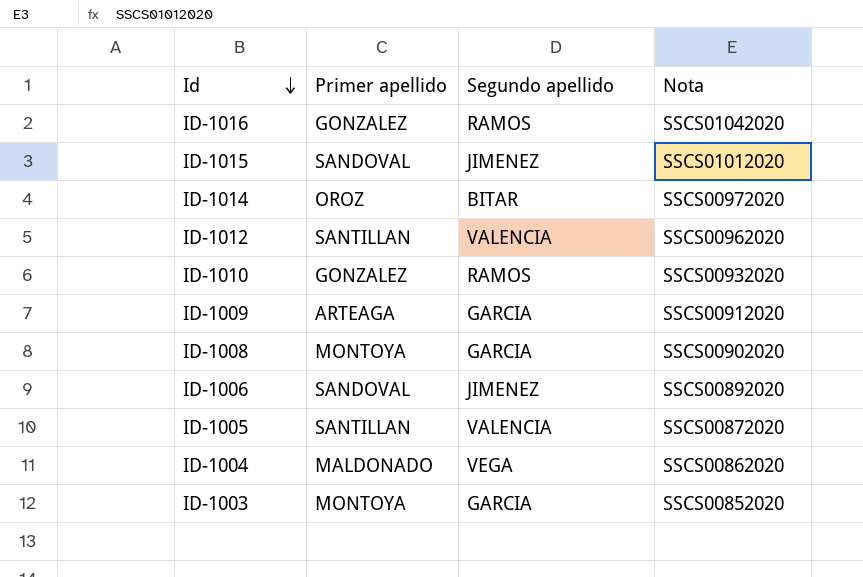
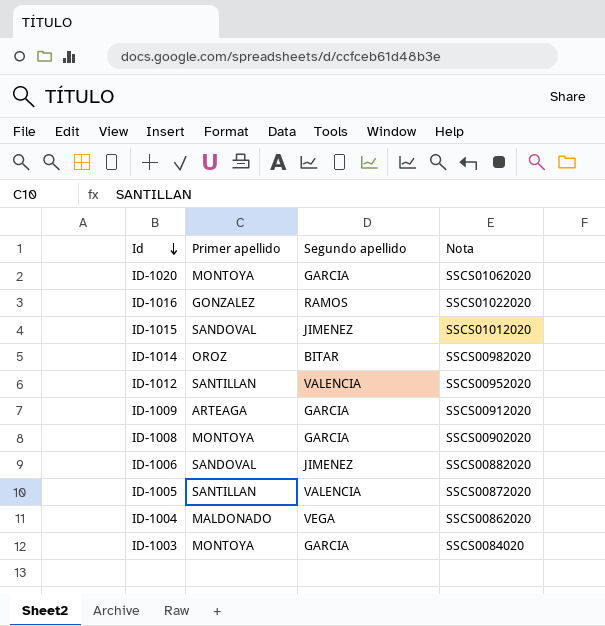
row ID-1010: GONZALEZ | RAMOS | SSCS00932020 -> none
row ID-1020: none -> MONTOYA | GARCIA | SSCS01062020
ID-1016 | Nota: SSCS01042020 -> SSCS01022020
ID-1014 | Nota: SSCS00972020 -> SSCS00982020
ID-1012 | Nota: SSCS00962020 -> SSCS00952020
ID-1006 | Nota: SSCS00892020 -> SSCS00882020
ID-1003 | Nota: SSCS00852020 -> SSCS0084020

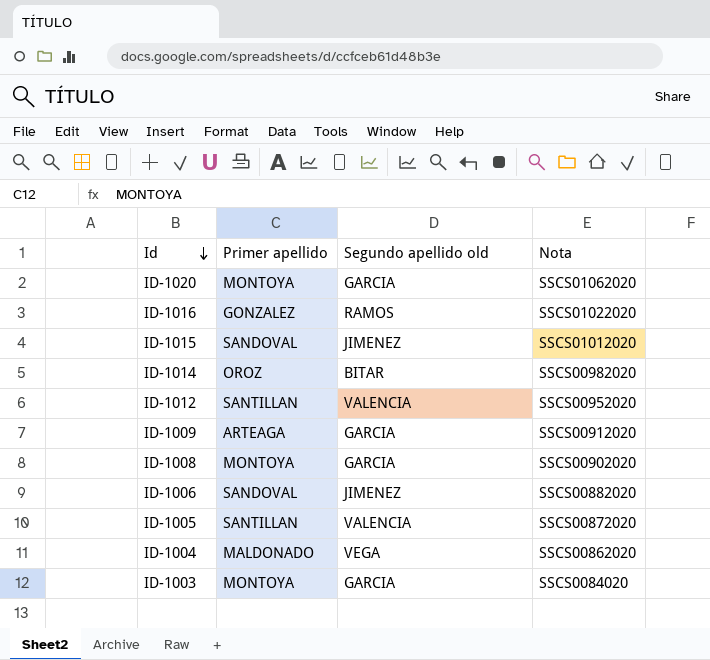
column name: Segundo apellido -> Segundo apellido old

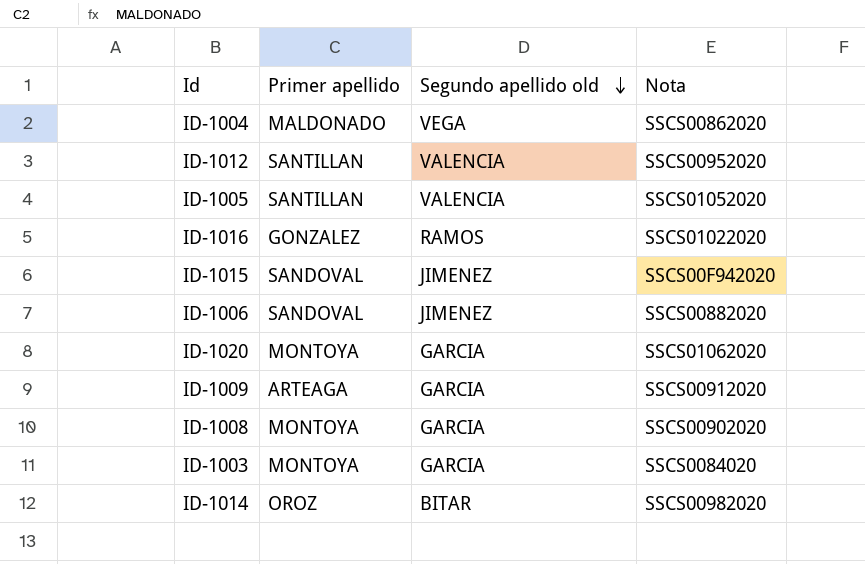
row order: Id descending -> Segundo apellido old descending
ID-1005 | Nota: SSCS00872020 -> SSCS01052020
ID-1015 | Nota: SSCS01012020 -> SSCS00F942020

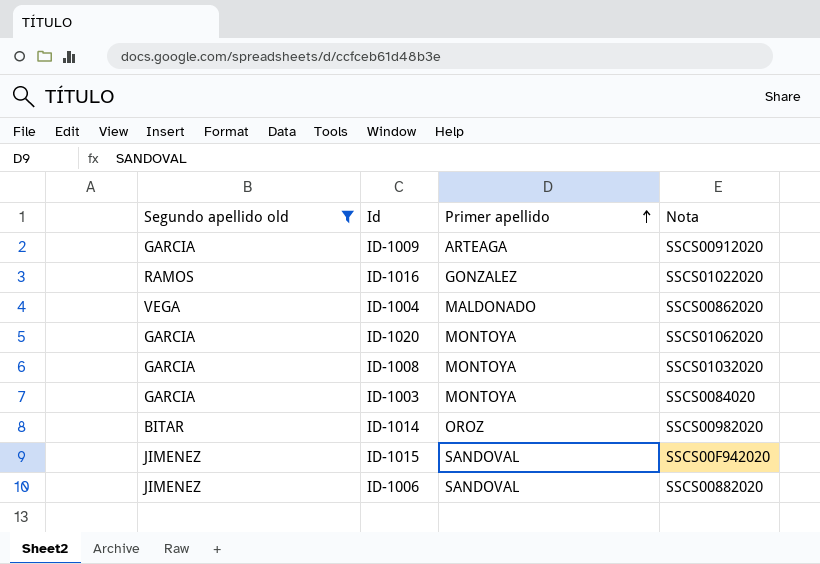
filter: none -> Segundo apellido old != VALENCIA
row order: Segundo apellido old descending -> Primer apellido ascending
column Segundo apellido old | position: 3 -> 1
ID-1008 | Nota: SSCS00902020 -> SSCS01032020

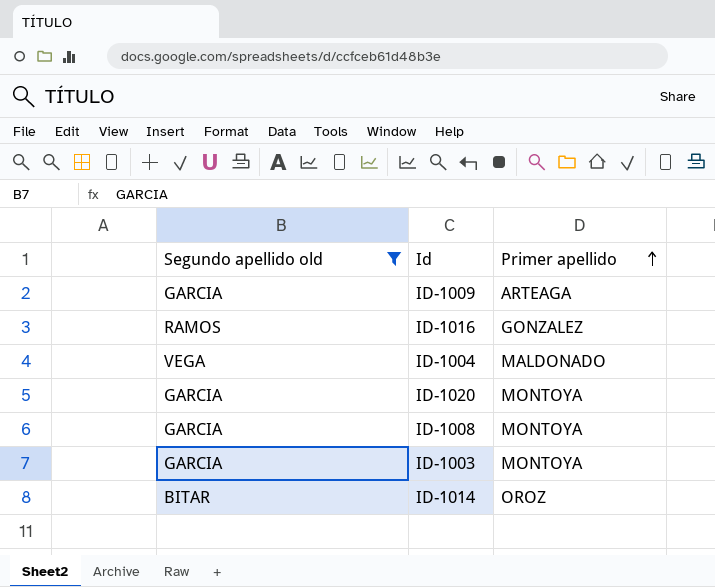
column Nota | position: 4 -> none
row ID-1015: JIMENEZ | SANDOVAL | SSCS00F942020 -> none
row ID-1006: JIMENEZ | SANDOVAL | SSCS00882020 -> none

